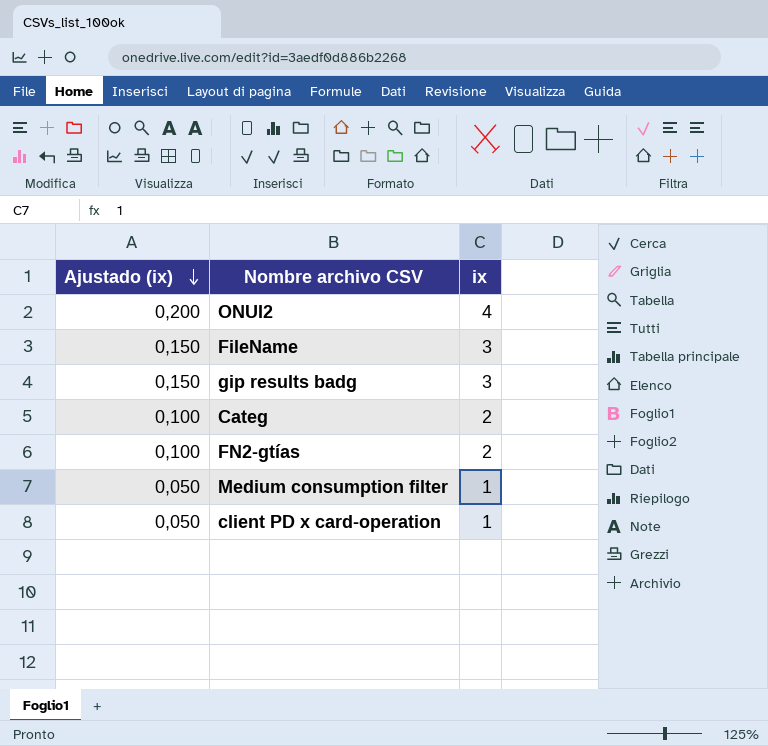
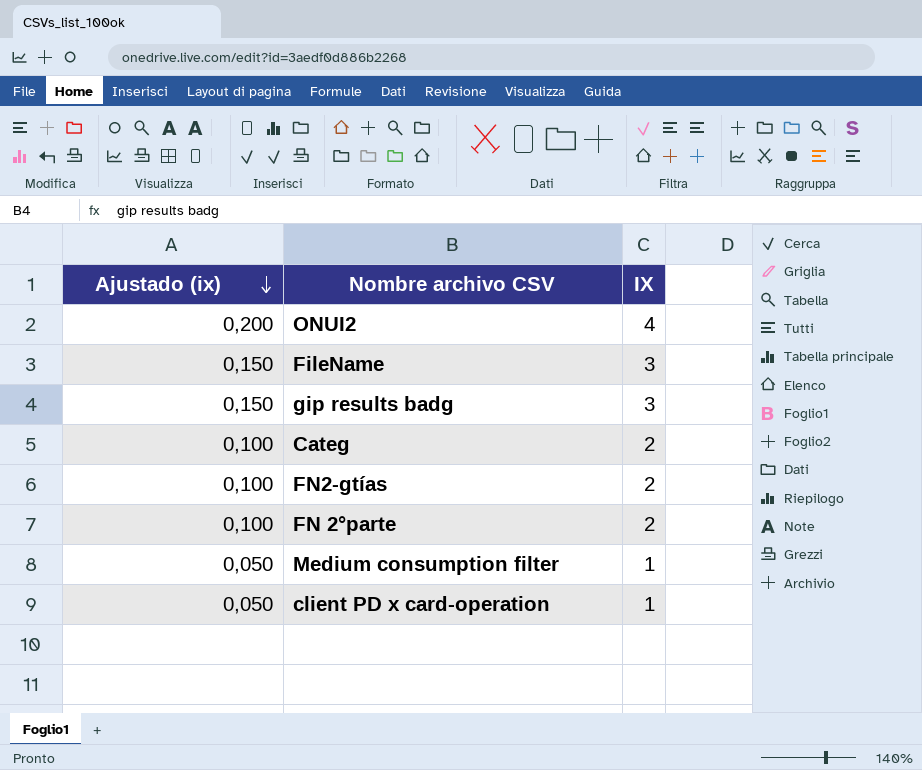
column name: ix -> IX
row FN 2°parte: none -> 0,100 | 2

